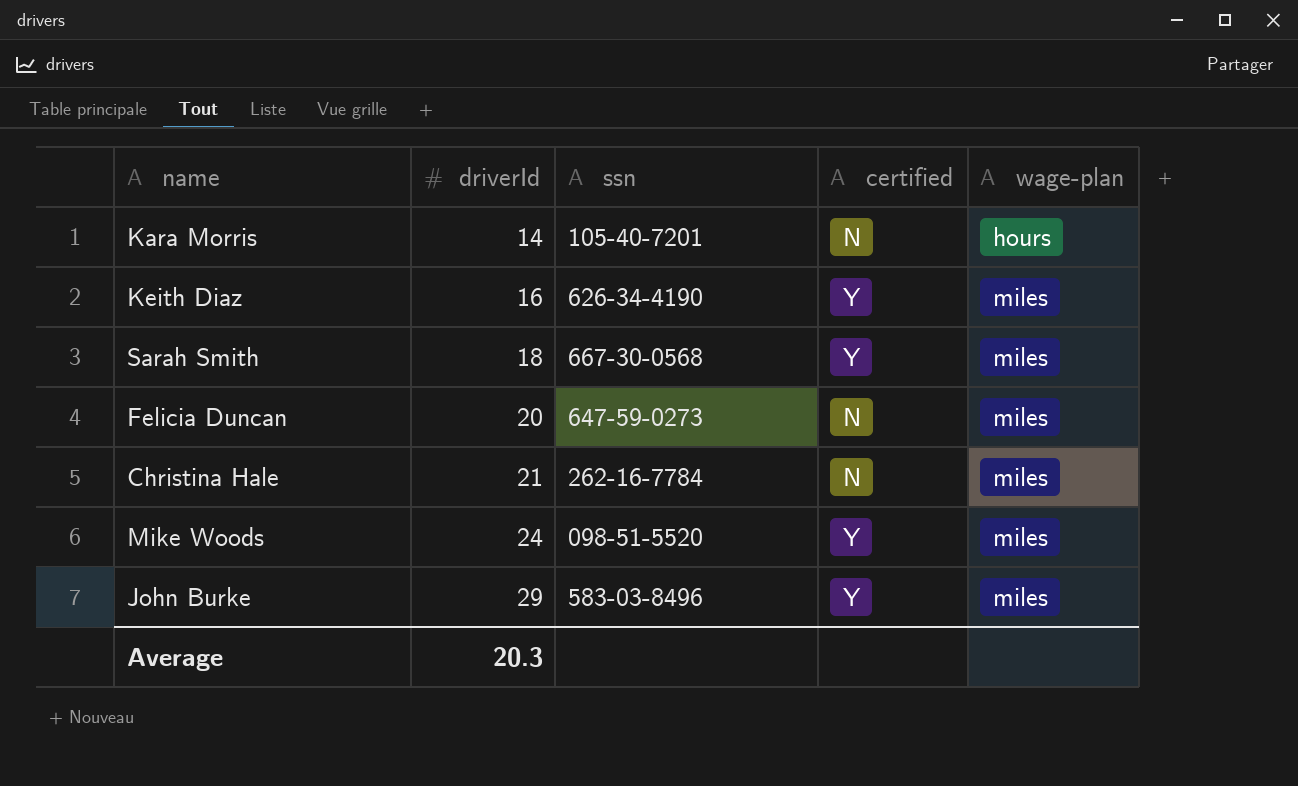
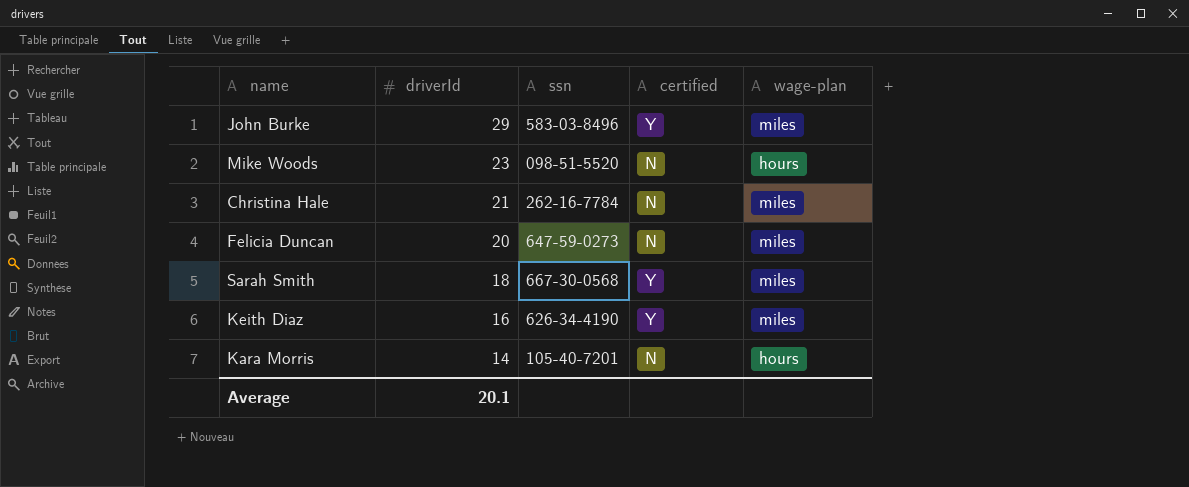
row order: driverId ascending -> driverId descending
Mike Woods | driverId: 24 -> 23
Mike Woods | certified: Y -> N
Mike Woods | wage-plan: miles -> hours
Average | driverId: 20.3 -> 20.1

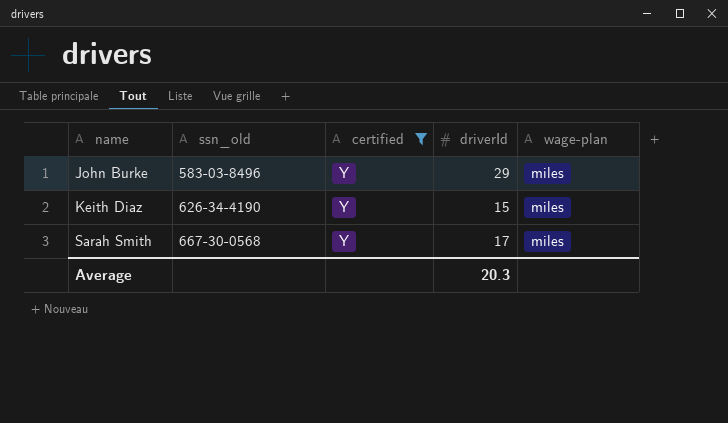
filter: none -> certified = Y
row order: driverId descending -> name ascending
column name: ssn -> ssn_old
column driverId | position: 2 -> 4
Keith Diaz | driverId: 16 -> 15
Sarah Smith | driverId: 18 -> 17
Average | driverId: 20.1 -> 20.3

